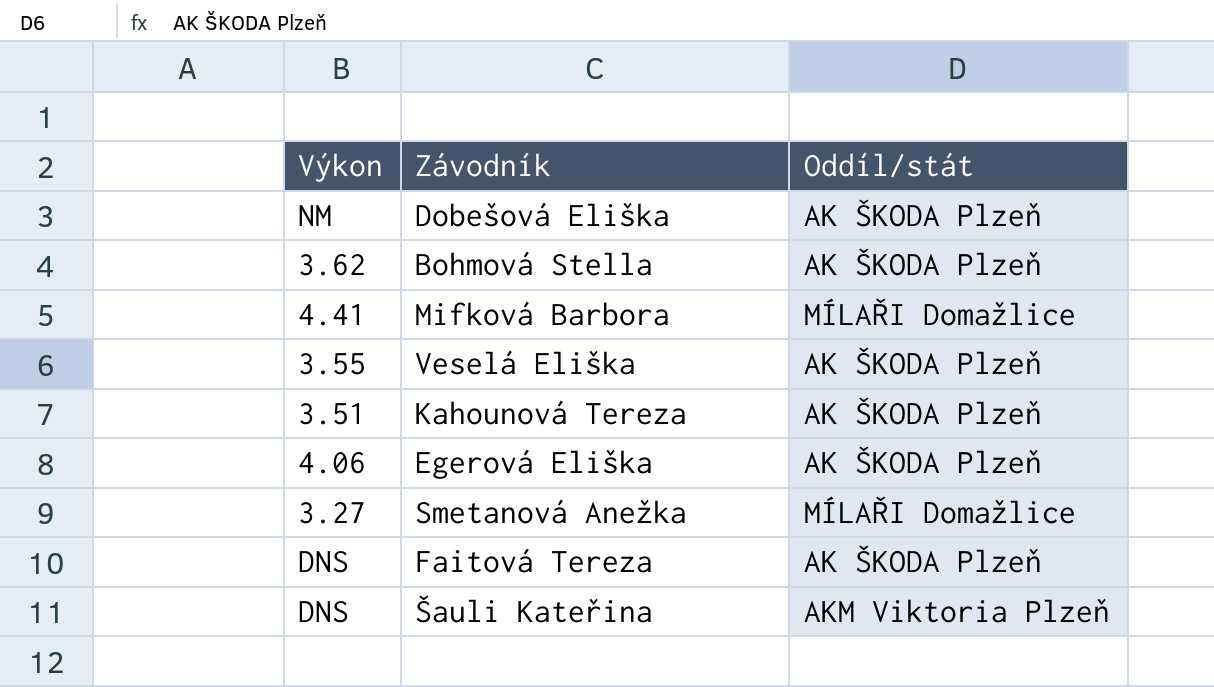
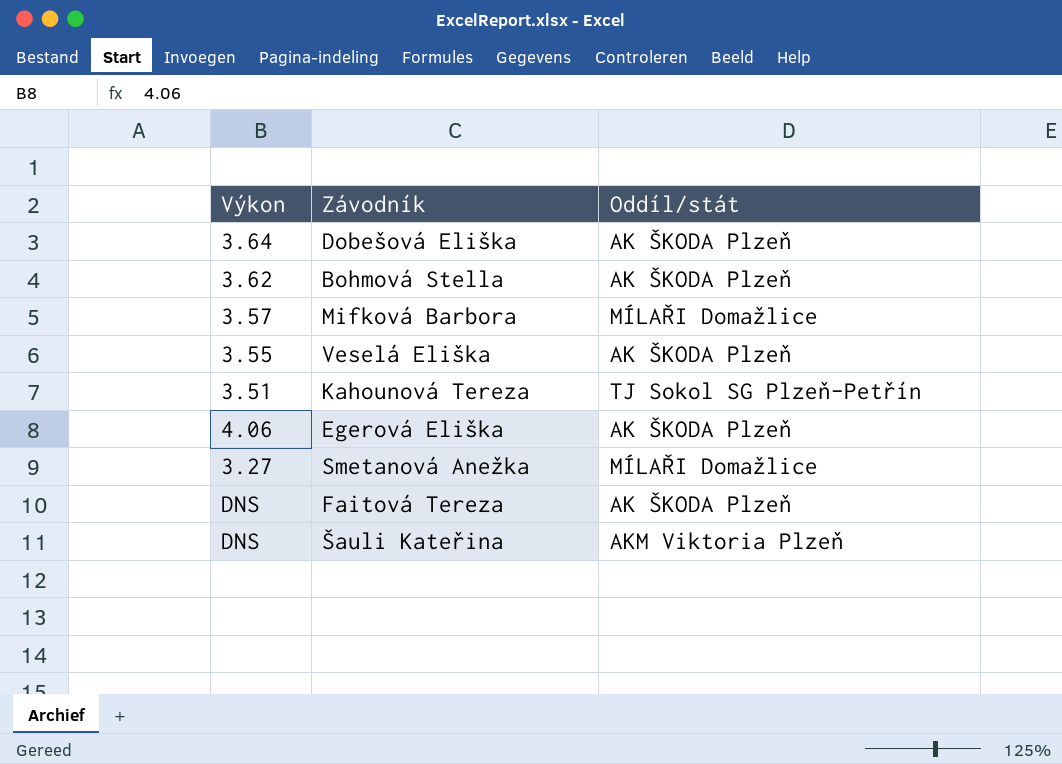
Dobešová Eliška | Výkon: NM -> 3.64
Mifková Barbora | Výkon: 4.41 -> 3.57
Kahounová Tereza | Oddíl/stát: AK ŠKODA Plzeň -> TJ Sokol SG Plzeň-Petřín

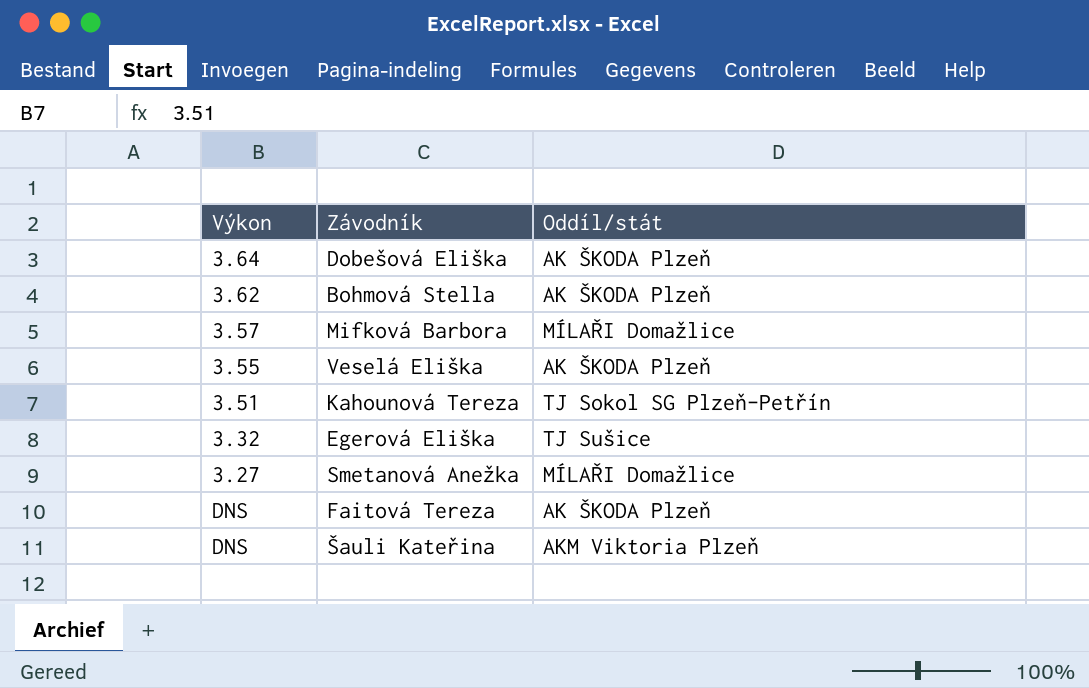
Egerová Eliška | Výkon: 4.06 -> 3.32
Egerová Eliška | Oddíl/stát: AK ŠKODA Plzeň -> TJ Sušice

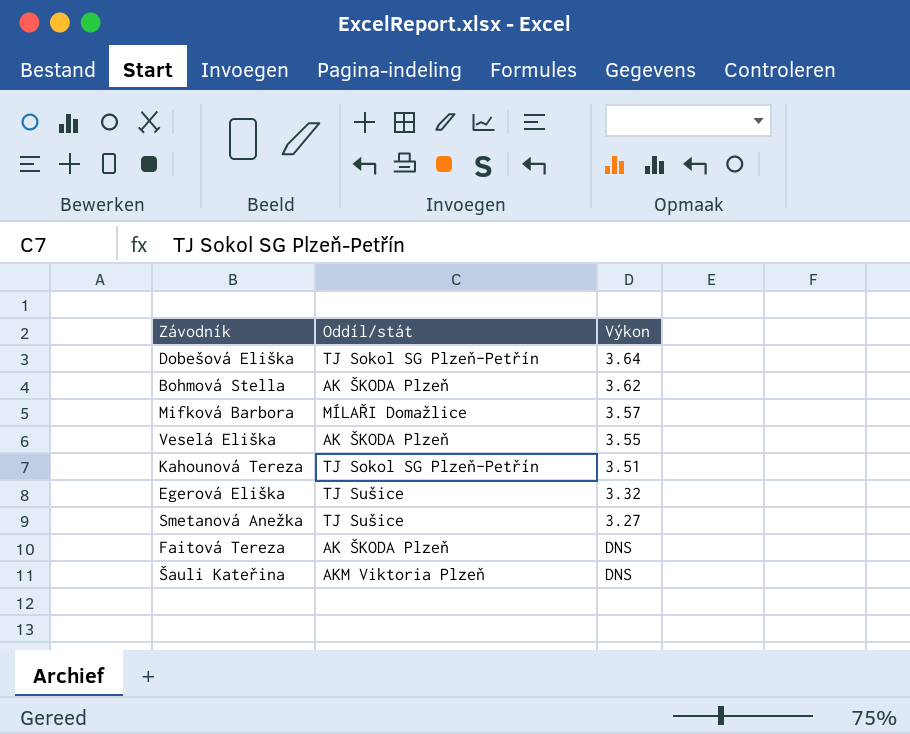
column Výkon | position: 1 -> 3
Dobešová Eliška | Oddíl/stát: AK ŠKODA Plzeň -> TJ Sokol SG Plzeň-Petřín
Smetanová Anežka | Oddíl/stát: MÍLAŘI Domažlice -> TJ Sušice

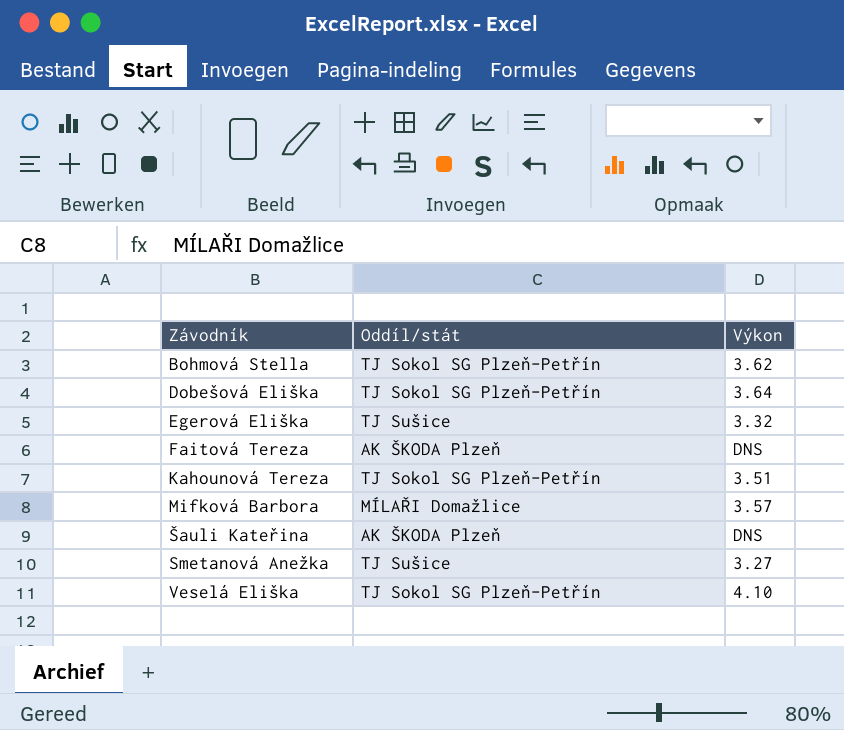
row order: none -> Závodník ascending
Bohmová Stella | Oddíl/stát: AK ŠKODA Plzeň -> TJ Sokol SG Plzeň-Petřín
Šauli Kateřina | Oddíl/stát: AKM Viktoria Plzeň -> AK ŠKODA Plzeň
Veselá Eliška | Oddíl/stát: AK ŠKODA Plzeň -> TJ Sokol SG Plzeň-Petřín
Veselá Eliška | Výkon: 3.55 -> 4.10

